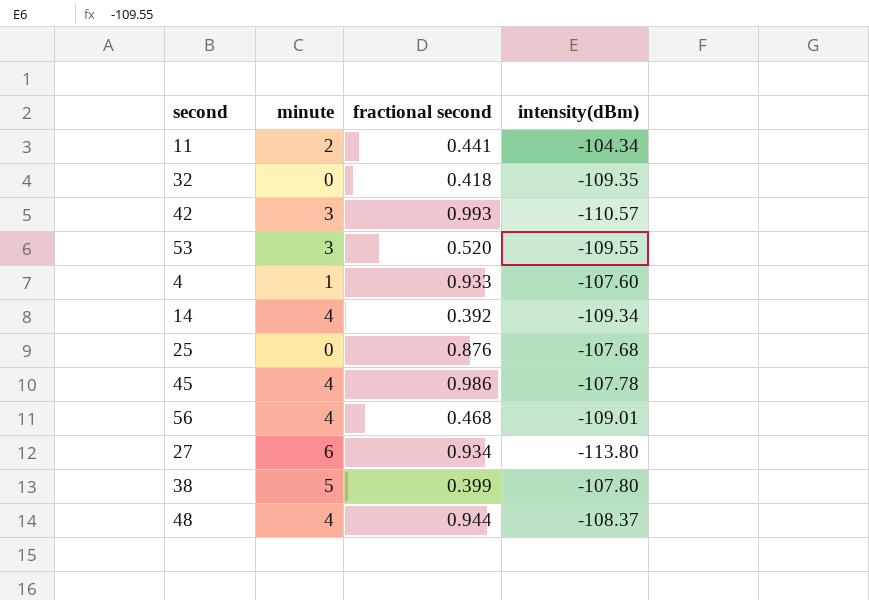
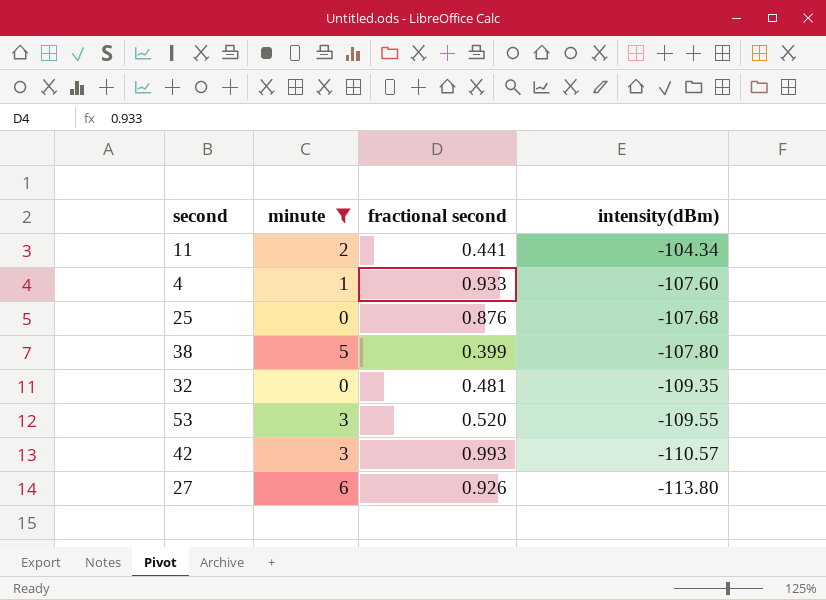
filter: none -> minute != 4
row order: none -> intensity(dBm) descending
32 | fractional second: 0.418 -> 0.481
27 | fractional second: 0.934 -> 0.926

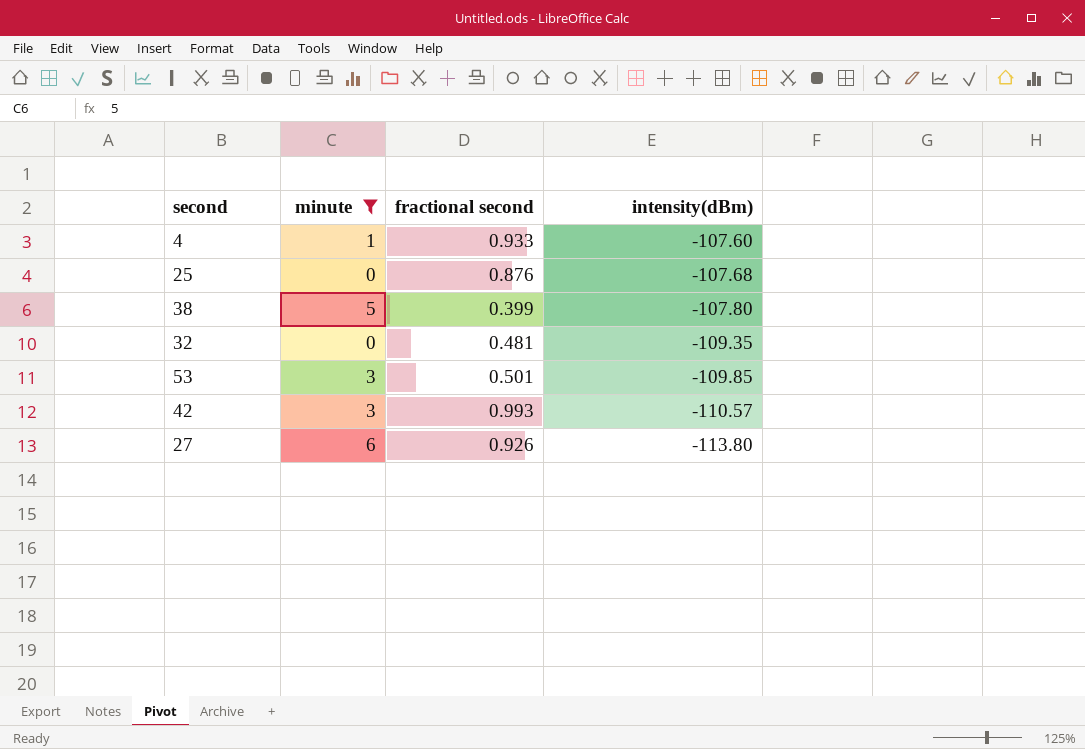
row 11: 2 | 0.441 | -104.34 -> none
53 | fractional second: 0.520 -> 0.501
53 | intensity(dBm): -109.55 -> -109.85

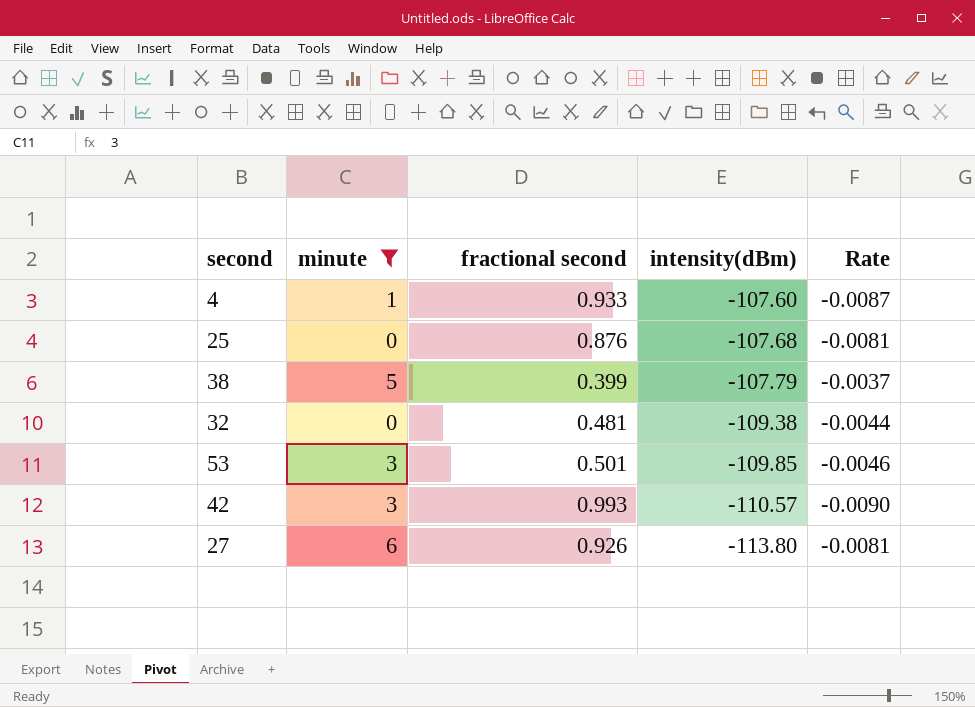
column Rate | formula: none -> [fractional second] / [intensity(dBm)]
38 | intensity(dBm): -107.80 -> -107.79
32 | intensity(dBm): -109.35 -> -109.38

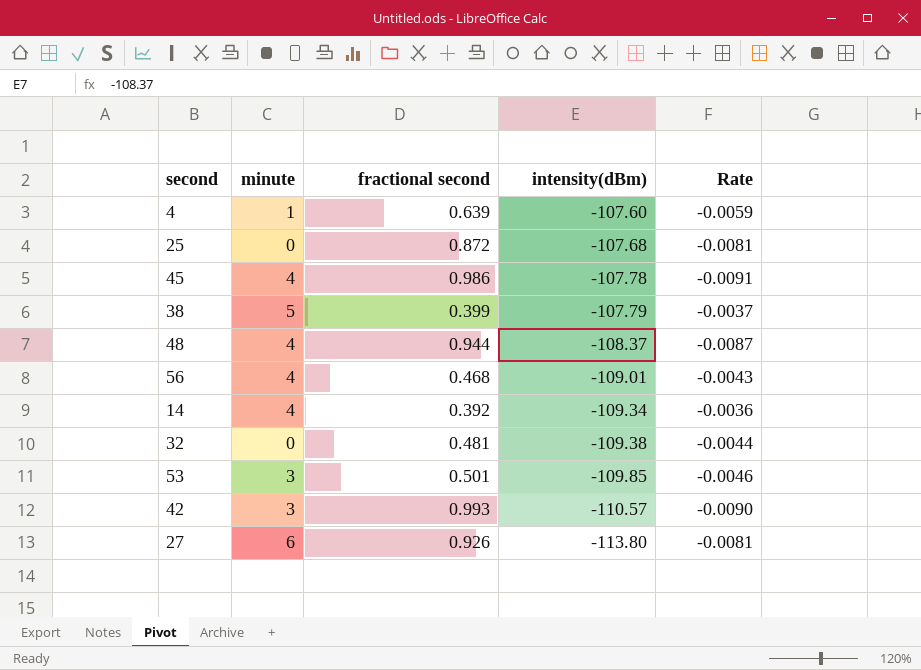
filter: minute != 4 -> none
4 | fractional second: 0.933 -> 0.639
4 | Rate: -0.0087 -> -0.0059
25 | fractional second: 0.876 -> 0.872

